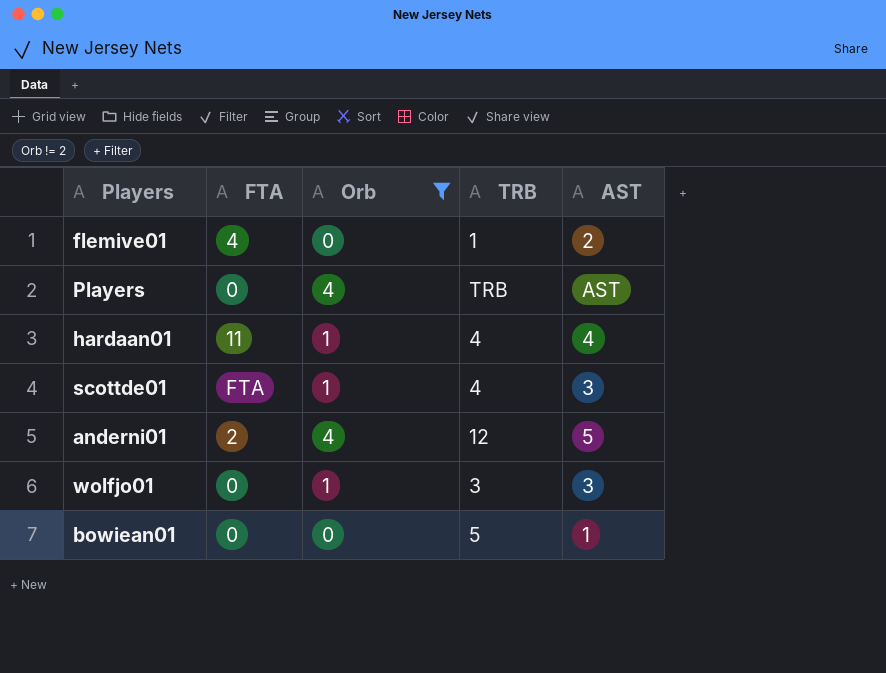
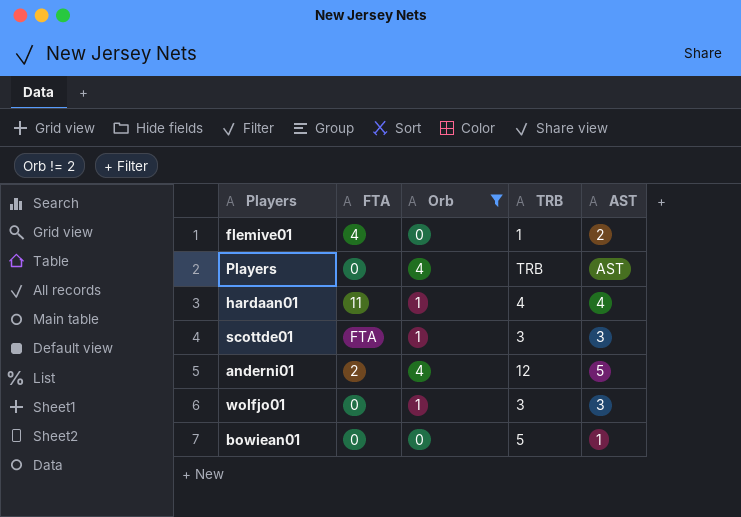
scottde01 | TRB: 4 -> 3

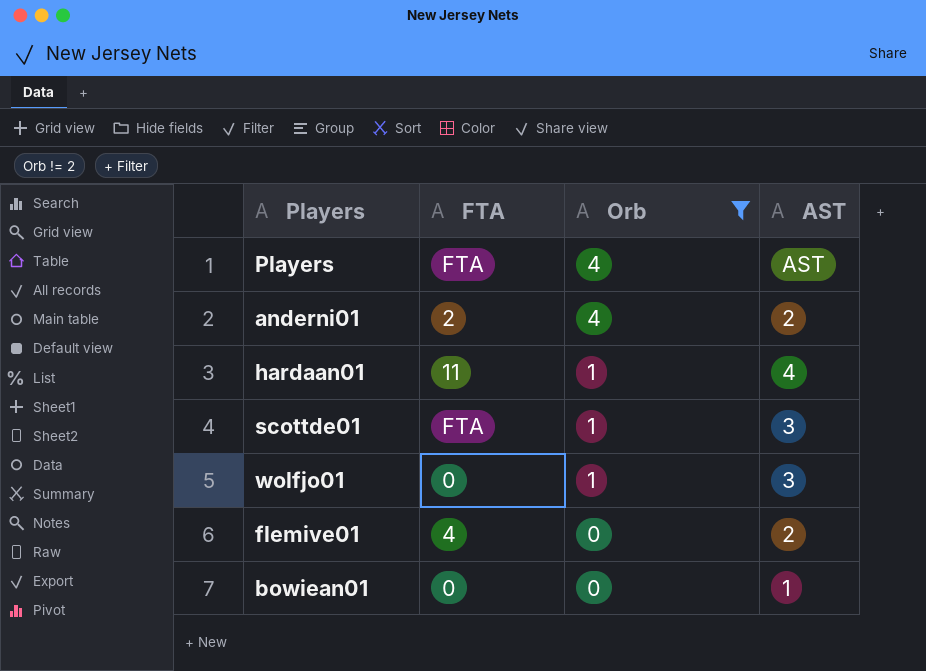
row order: none -> Orb descending
column TRB | position: 4 -> none
Players | FTA: 0 -> FTA
anderni01 | AST: 5 -> 2

